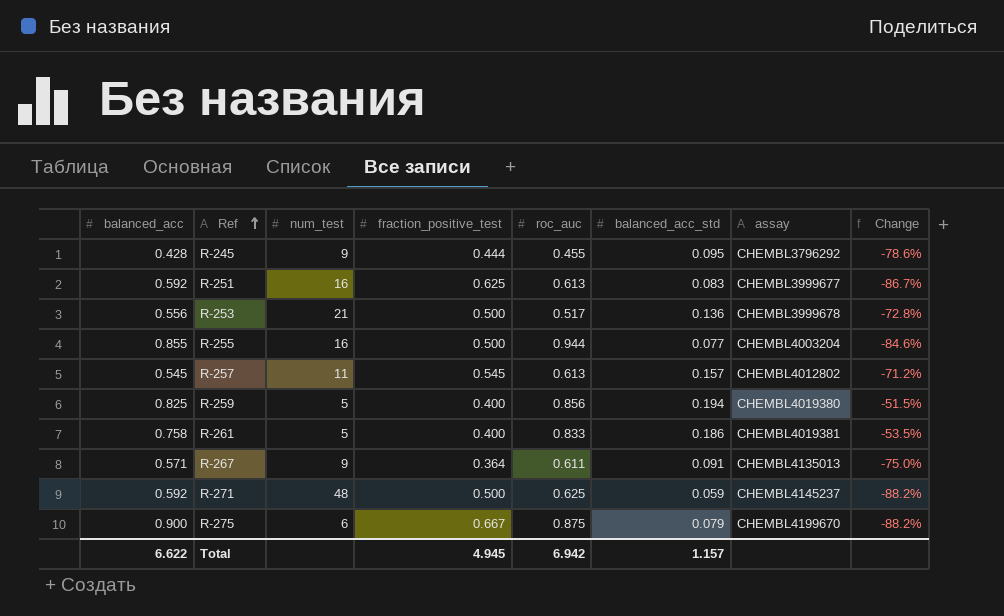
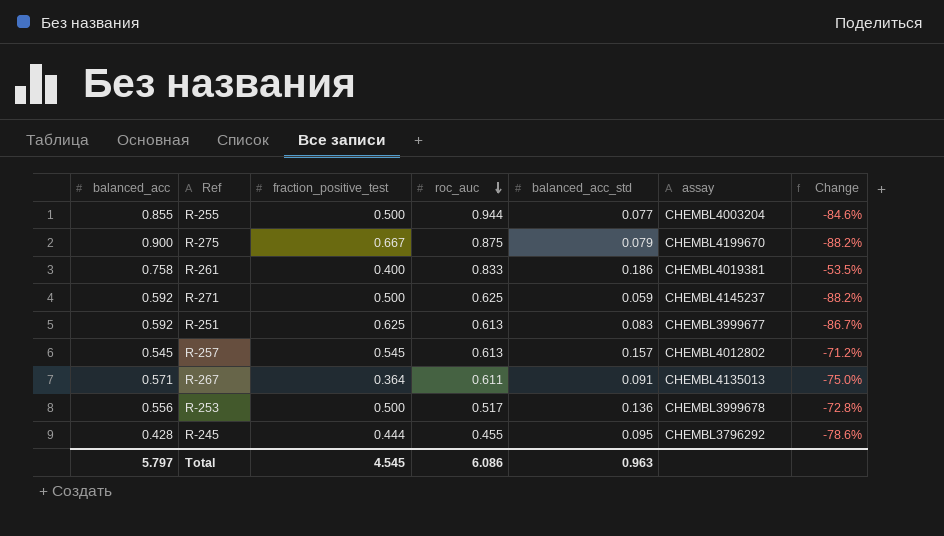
row order: Ref ascending -> roc_auc descending
column num_test | position: 3 -> none
row R-259: 0.825 | 5 | 0.400 | 0.856 | 0.194 | CHEMBL4019380 | -51.5% -> none
Total | balanced_acc: 6.622 -> 5.797
Total | fraction_positive_test: 4.945 -> 4.545
Total | roc_auc: 6.942 -> 6.086
Total | balanced_acc_std: 1.157 -> 0.963

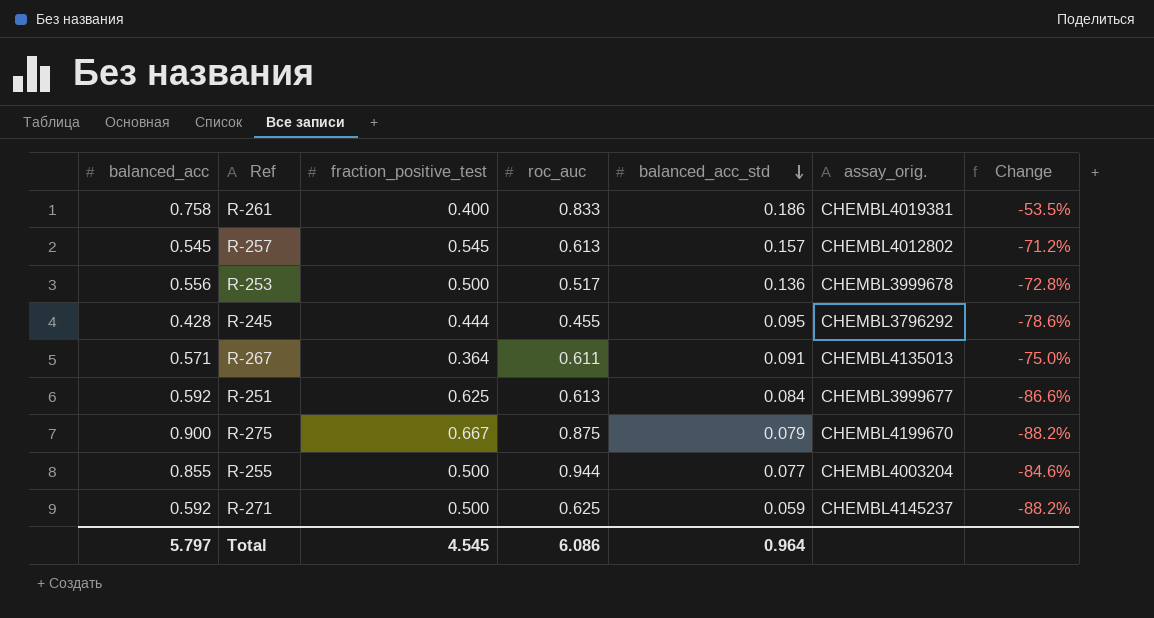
row order: roc_auc descending -> balanced_acc_std descending
column name: assay -> assay_orig.
R-251 | balanced_acc_std: 0.083 -> 0.084
R-251 | Change: -86.7% -> -86.6%
Total | balanced_acc_std: 0.963 -> 0.964

